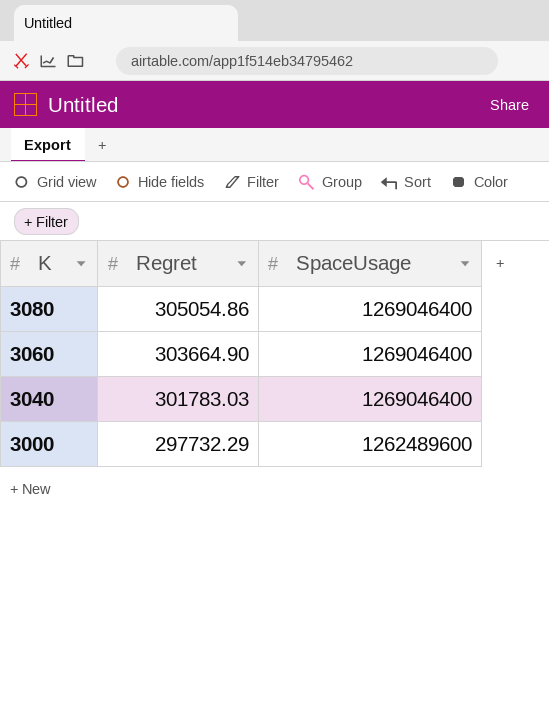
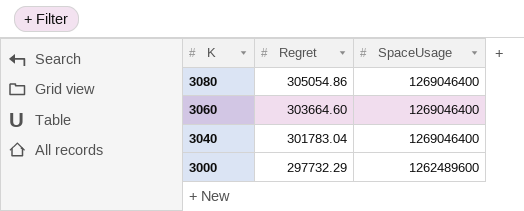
3060 | Regret: 303664.90 -> 303664.60
3040 | Regret: 301783.03 -> 301783.04

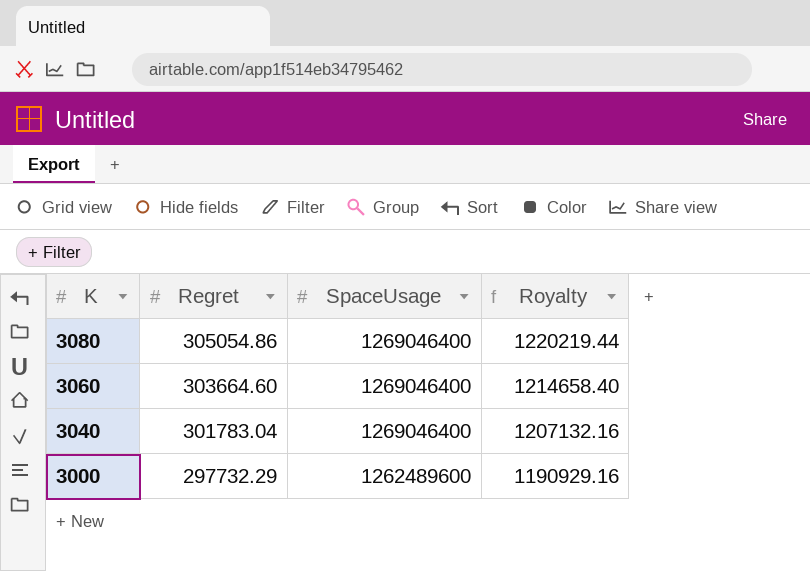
column Royalty | formula: none -> [Regret] * 4

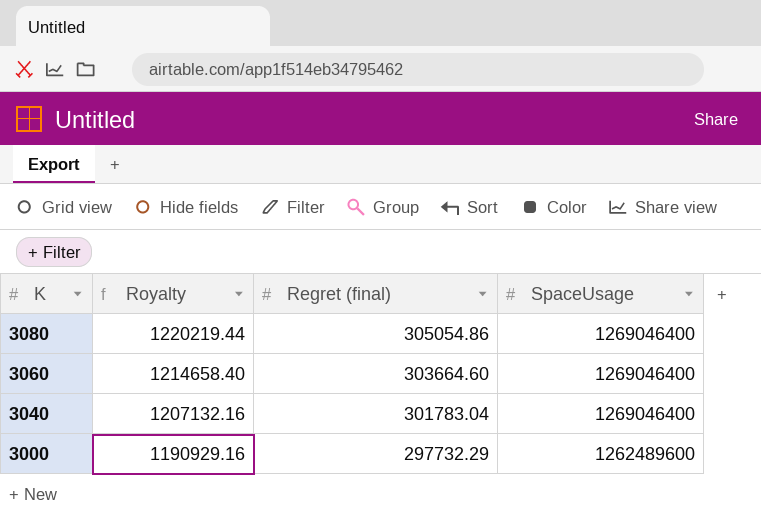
column Royalty | position: 4 -> 2
column name: Regret -> Regret (final)

